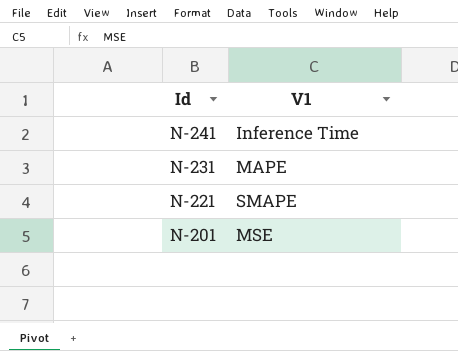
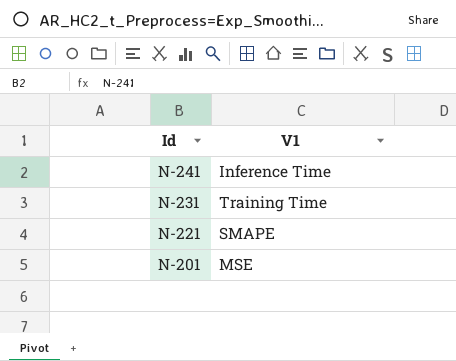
N-231 | V1: MAPE -> Training Time

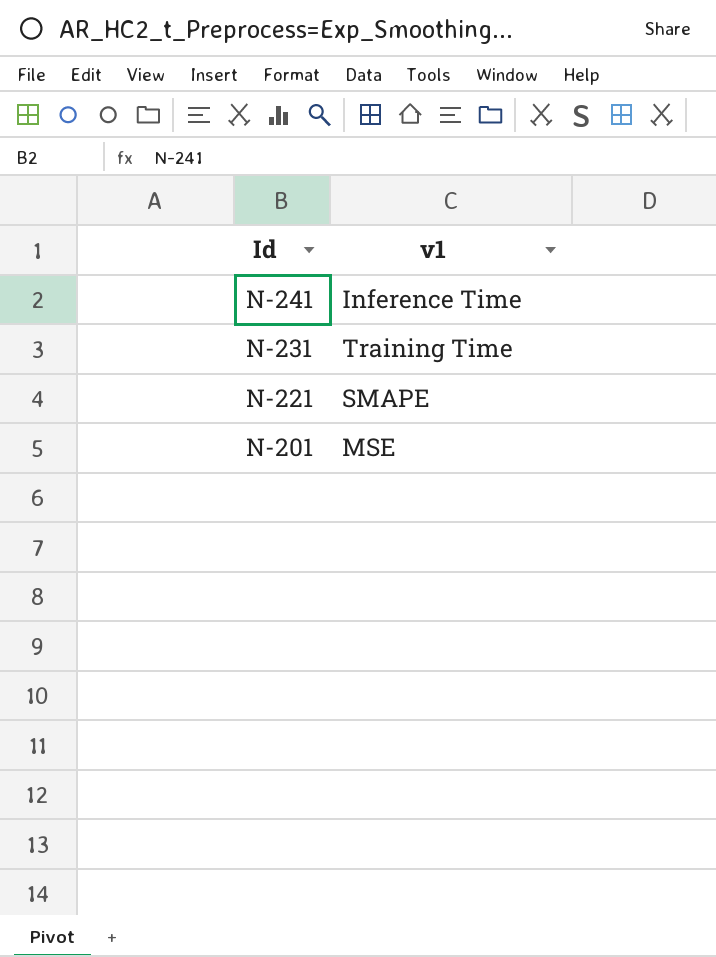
column name: V1 -> v1

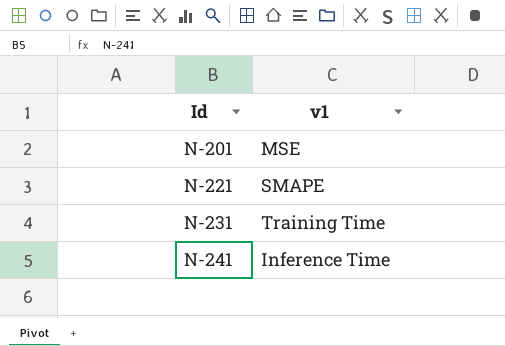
row order: Id descending -> Id ascending

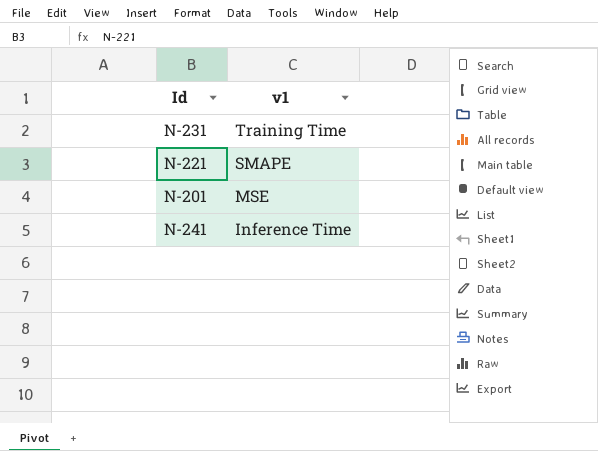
row order: Id ascending -> v1 descending

